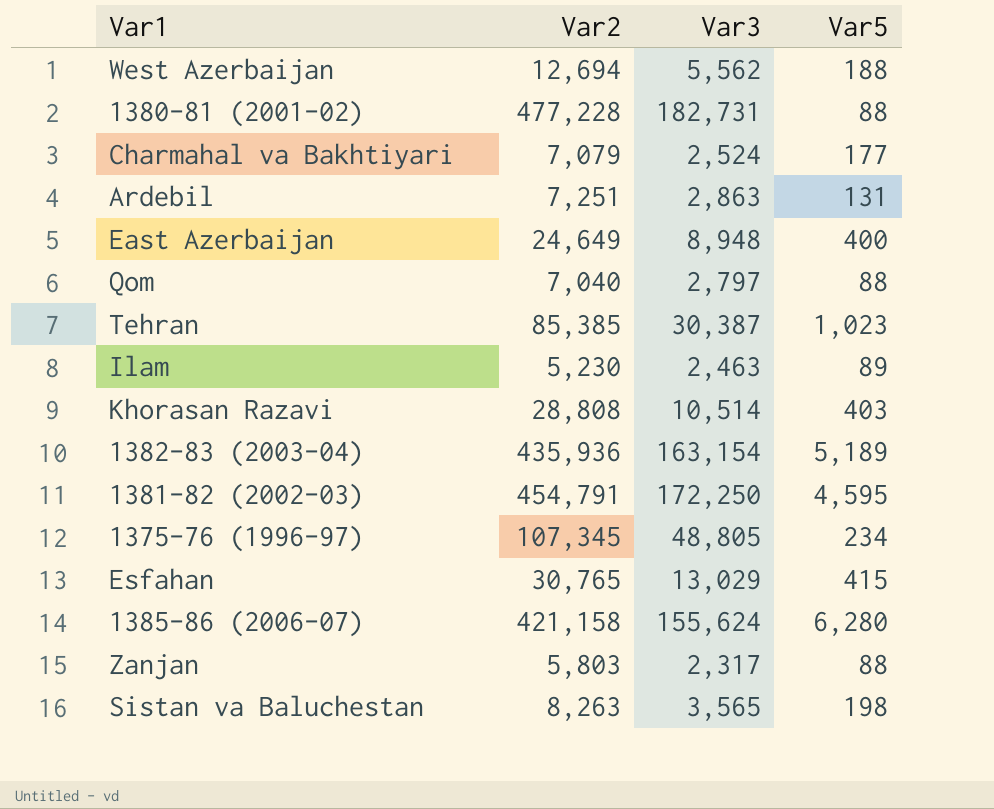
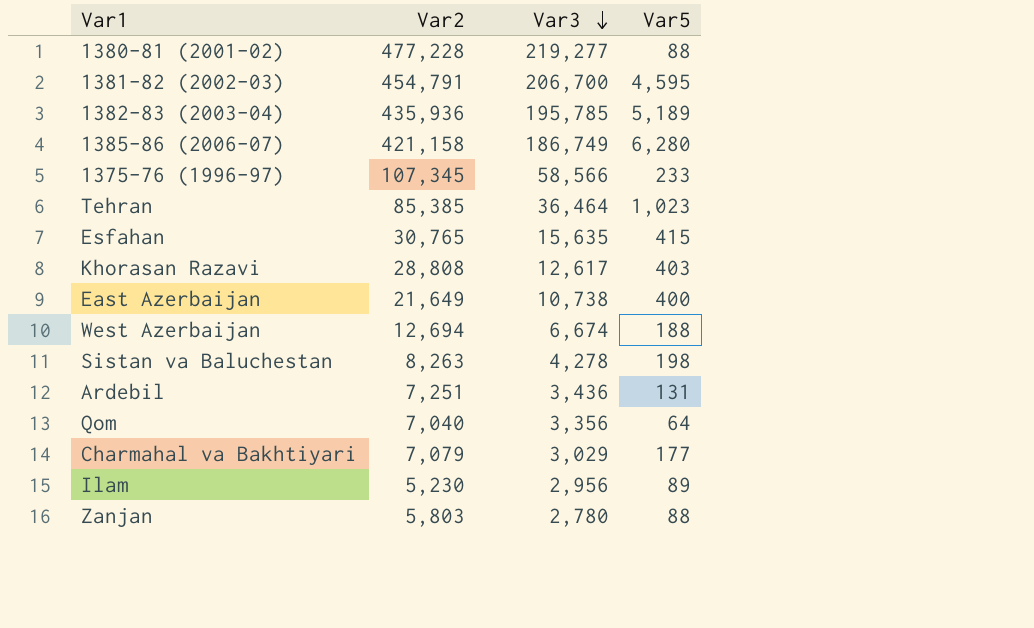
row order: none -> Var3 descending
1380-81 (2001-02) | Var3: 182,731 -> 219,277
1381-82 (2002-03) | Var3: 172,250 -> 206,700
1382-83 (2003-04) | Var3: 163,154 -> 195,785
1385-86 (2006-07) | Var3: 155,624 -> 186,749
1375-76 (1996-97) | Var3: 48,805 -> 58,566
1375-76 (1996-97) | Var5: 234 -> 233
Tehran | Var3: 30,387 -> 36,464
Esfahan | Var3: 13,029 -> 15,635
Khorasan Razavi | Var3: 10,514 -> 12,617
East Azerbaijan | Var2: 24,649 -> 21,649
East Azerbaijan | Var3: 8,948 -> 10,738
West Azerbaijan | Var3: 5,562 -> 6,674
Sistan va Baluchestan | Var3: 3,565 -> 4,278
Ardebil | Var3: 2,863 -> 3,436
Qom | Var3: 2,797 -> 3,356
Qom | Var5: 88 -> 64
Charmahal va Bakhtiyari | Var3: 2,524 -> 3,029
Ilam | Var3: 2,463 -> 2,956
Zanjan | Var3: 2,317 -> 2,780

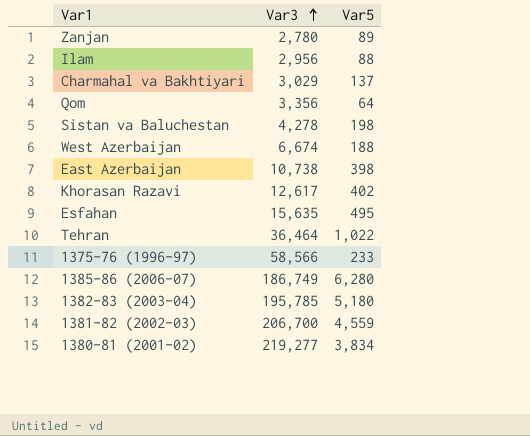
row order: Var3 descending -> Var3 ascending
column Var2 | position: 2 -> none
row Ardebil: 7,251 | 3,436 | 131 -> none
Zanjan | Var5: 88 -> 89
Ilam | Var5: 89 -> 88
Charmahal va Bakhtiyari | Var5: 177 -> 137
East Azerbaijan | Var5: 400 -> 398
Khorasan Razavi | Var5: 403 -> 402
Esfahan | Var5: 415 -> 495
Tehran | Var5: 1,023 -> 1,022
1382-83 (2003-04) | Var5: 5,189 -> 5,180
1381-82 (2002-03) | Var5: 4,595 -> 4,559
1380-81 (2001-02) | Var5: 88 -> 3,834

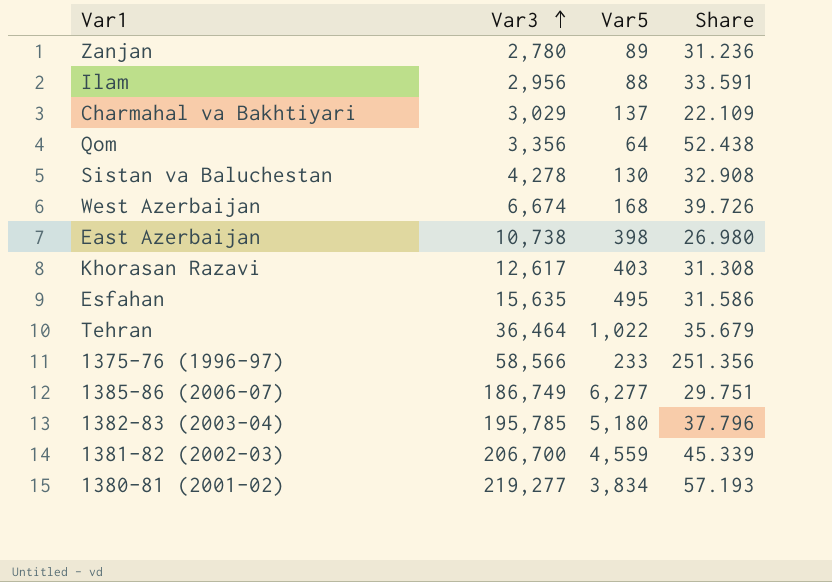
column Share | formula: none -> [Var3] / [Var5]
Sistan va Baluchestan | Var5: 198 -> 130
West Azerbaijan | Var5: 188 -> 168
Khorasan Razavi | Var5: 402 -> 403
1385-86 (2006-07) | Var5: 6,280 -> 6,277

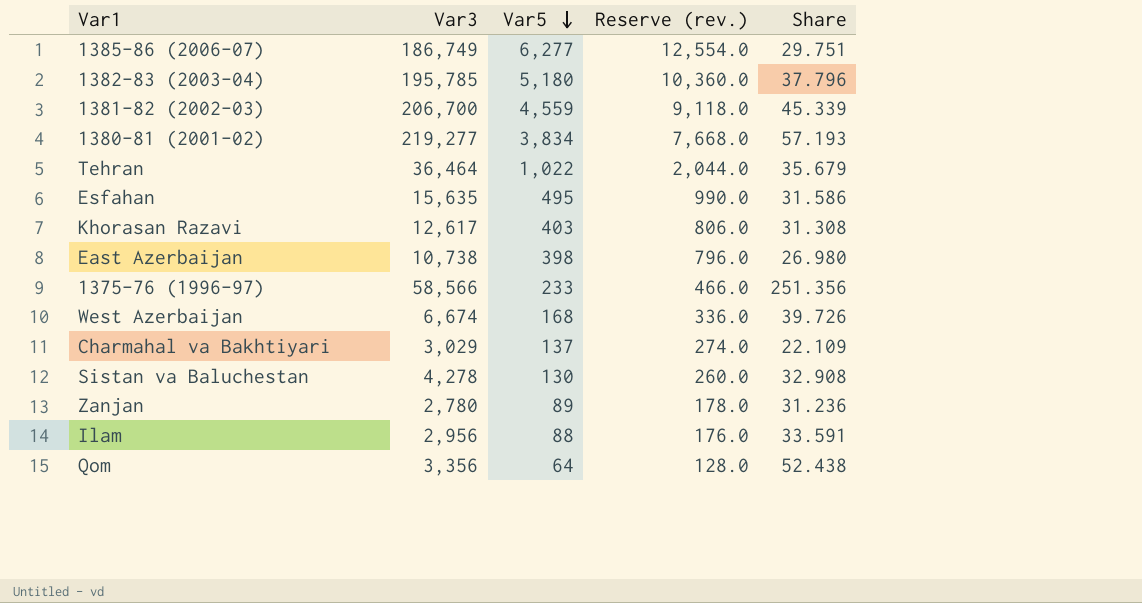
row order: Var3 ascending -> Var5 descending
column Reserve (rev.) | formula: none -> [Var5] * 2

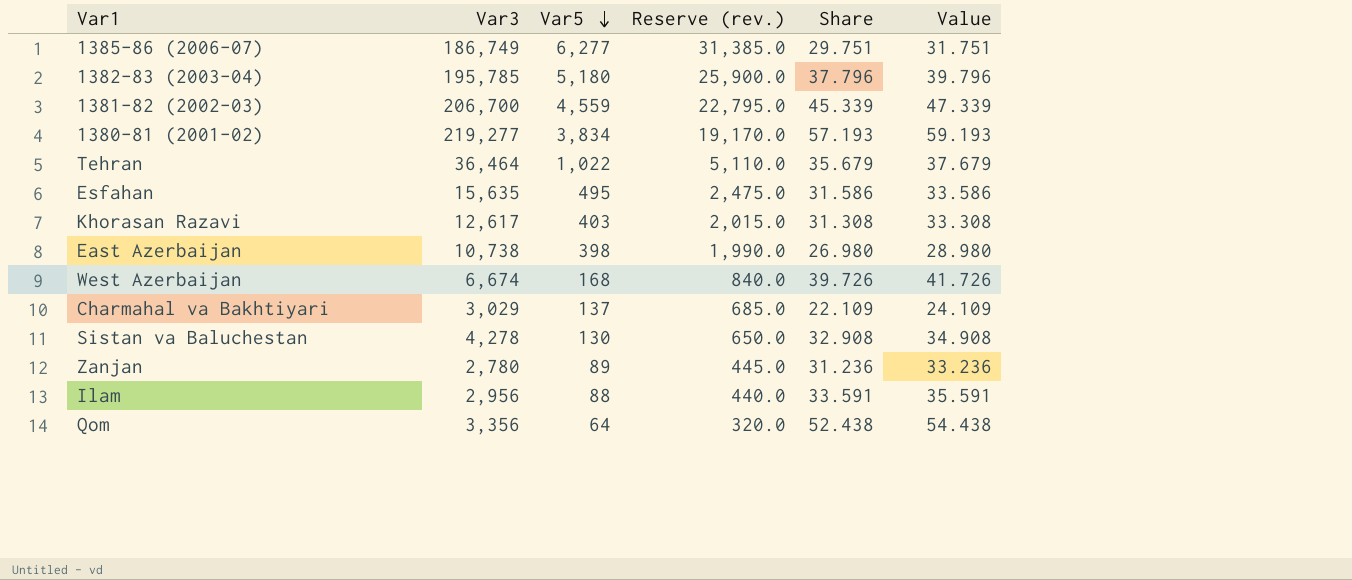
column Reserve (rev.) | formula: [Var5] * 2 -> [Var5] * 5
column Value | formula: none -> [Share] + 2
row 1375-76 (1996-97): 58,566 | 233 | 466.0 | 251.356 -> none

